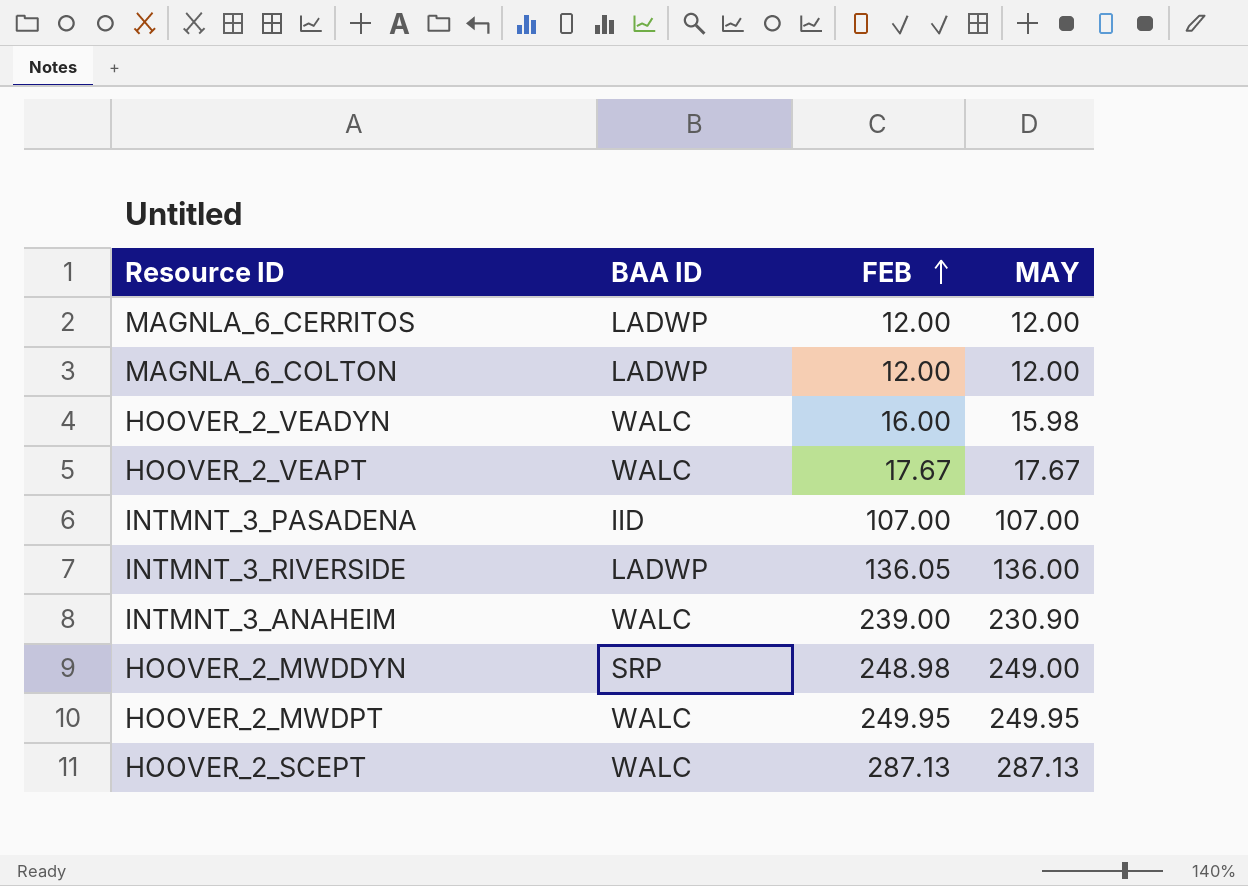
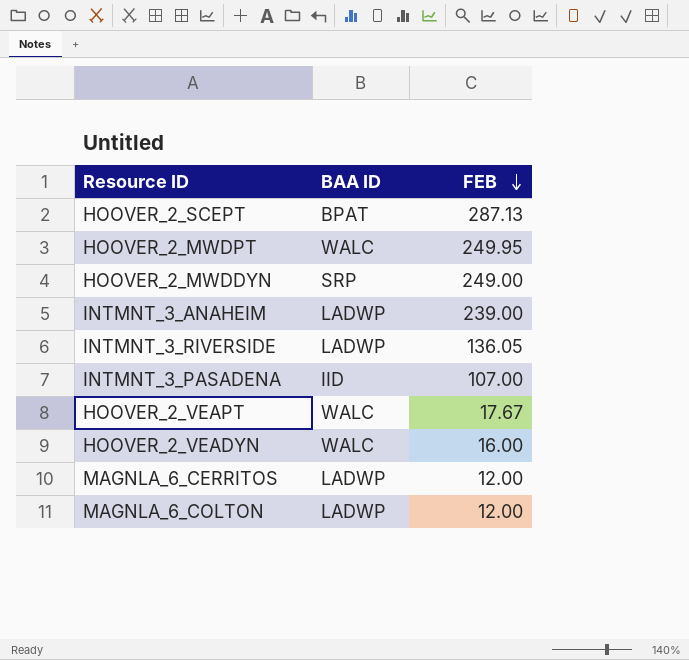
row order: FEB ascending -> FEB descending
column MAY | position: 4 -> none
HOOVER_2_SCEPT | BAA ID: WALC -> BPAT
HOOVER_2_MWDDYN | FEB: 248.98 -> 249.00
INTMNT_3_ANAHEIM | BAA ID: WALC -> LADWP

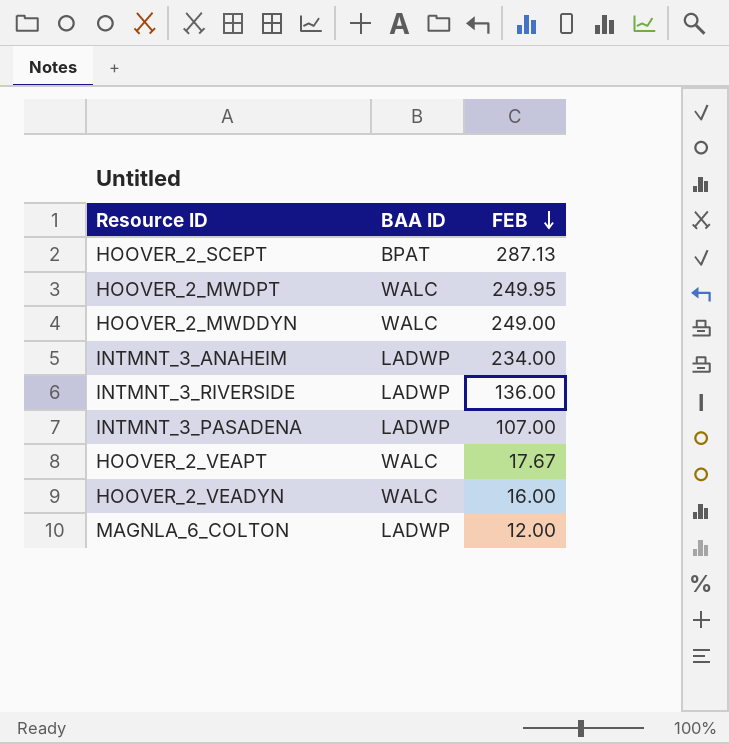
row MAGNLA_6_CERRITOS: LADWP | 12.00 -> none
HOOVER_2_MWDDYN | BAA ID: SRP -> WALC
INTMNT_3_ANAHEIM | FEB: 239.00 -> 234.00
INTMNT_3_RIVERSIDE | FEB: 136.05 -> 136.00
INTMNT_3_PASADENA | BAA ID: IID -> LADWP

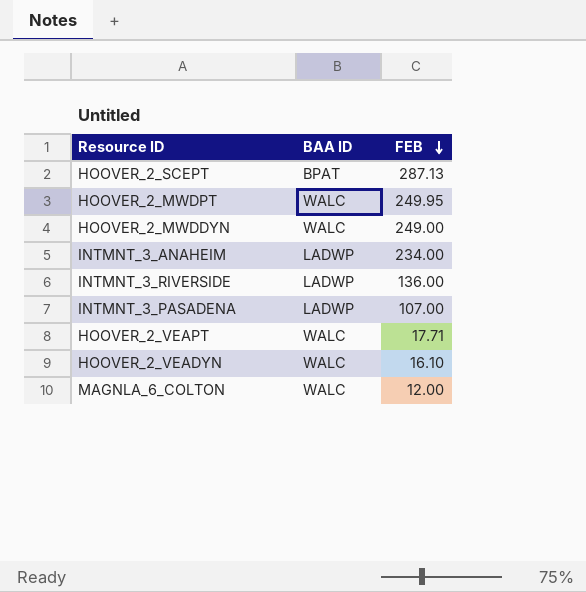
HOOVER_2_VEAPT | FEB: 17.67 -> 17.71
HOOVER_2_VEADYN | FEB: 16.00 -> 16.10
MAGNLA_6_COLTON | BAA ID: LADWP -> WALC

